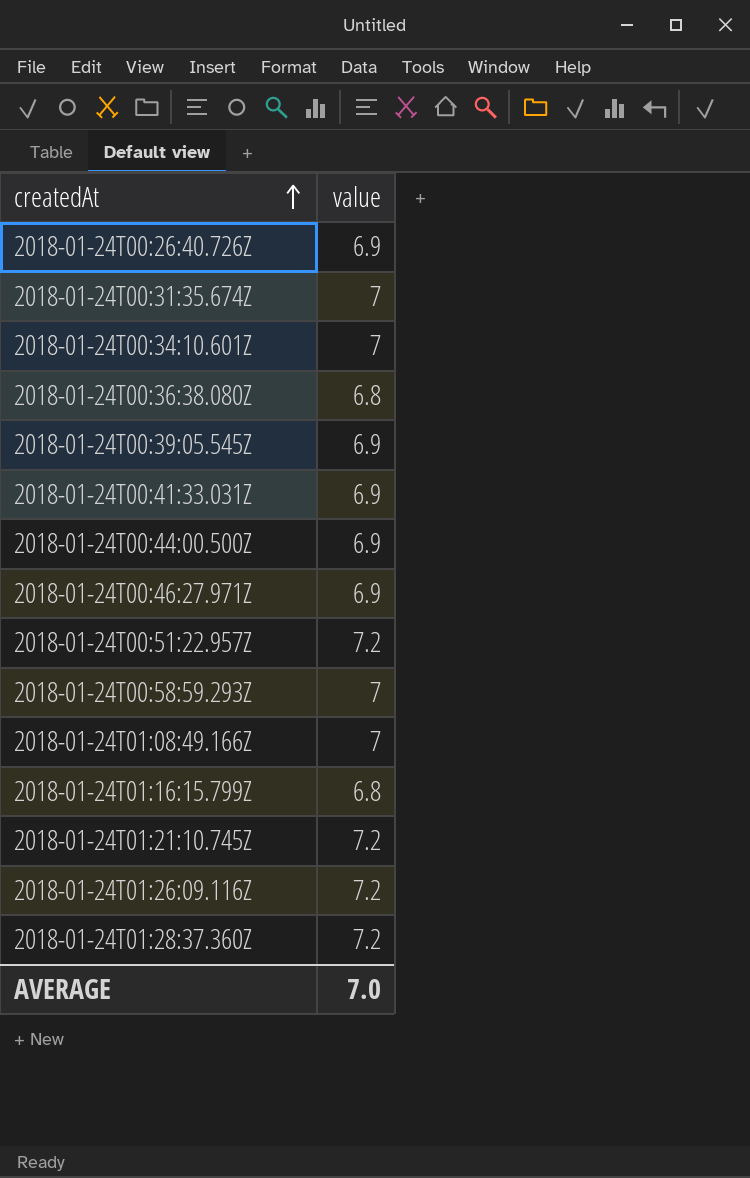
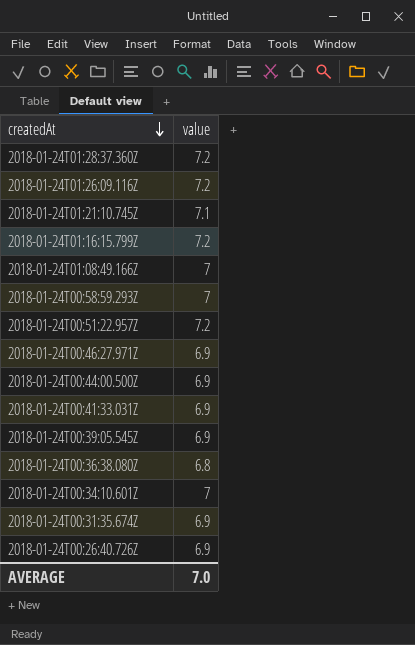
row order: createdAt ascending -> createdAt descending
2018-01-24T01:21:10.745Z | value: 7.2 -> 7.1
2018-01-24T01:16:15.799Z | value: 6.8 -> 7.2
2018-01-24T00:31:35.674Z | value: 7 -> 6.9

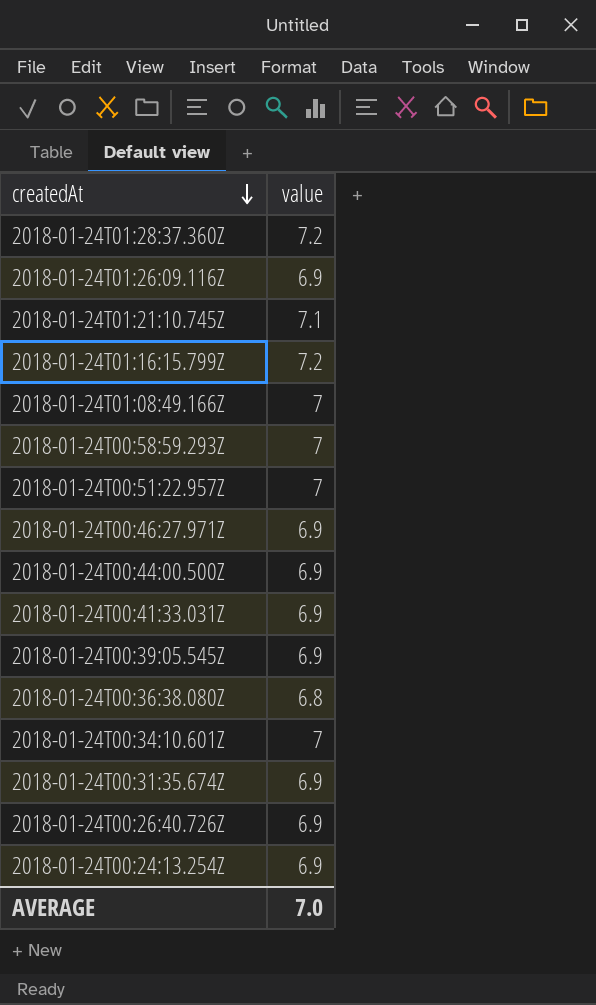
2018-01-24T01:26:09.116Z | value: 7.2 -> 6.9
2018-01-24T00:51:22.957Z | value: 7.2 -> 7
row 2018-01-24T00:24:13.254Z: none -> 6.9

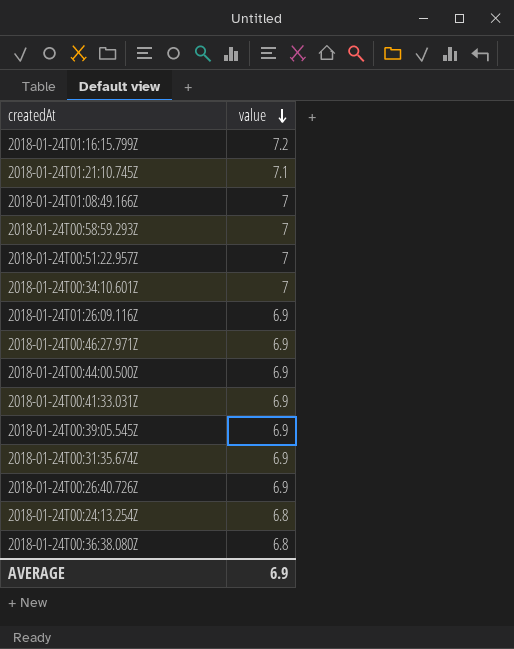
row order: createdAt descending -> value descending
row 2018-01-24T01:28:37.360Z: 7.2 -> none
2018-01-24T00:24:13.254Z | value: 6.9 -> 6.8
AVERAGE | value: 7.0 -> 6.9

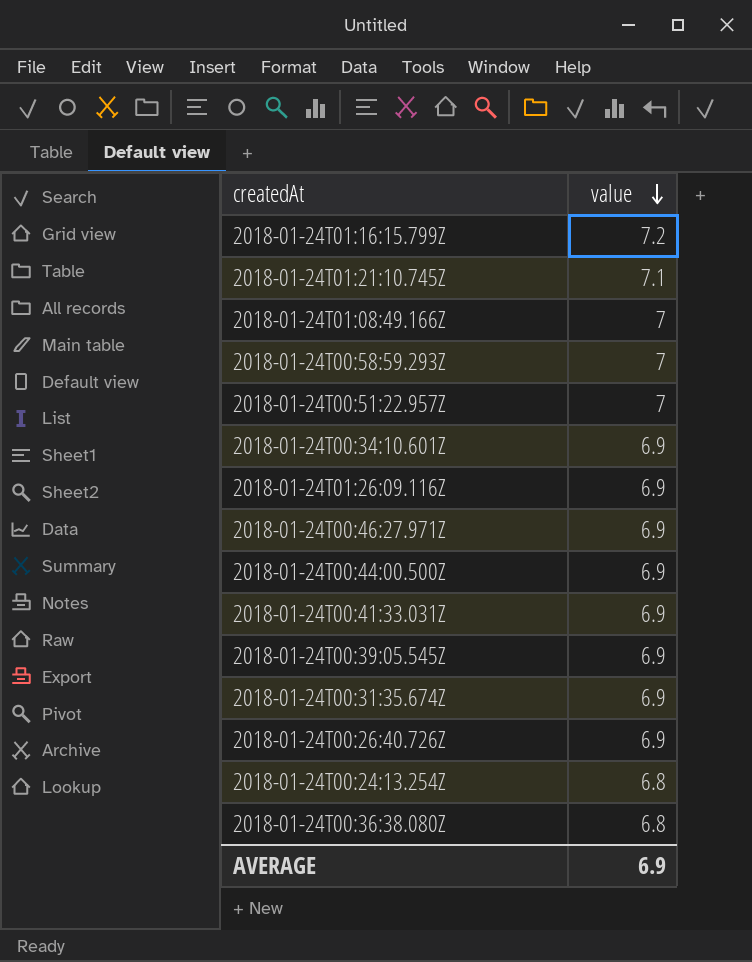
2018-01-24T00:34:10.601Z | value: 7 -> 6.9

